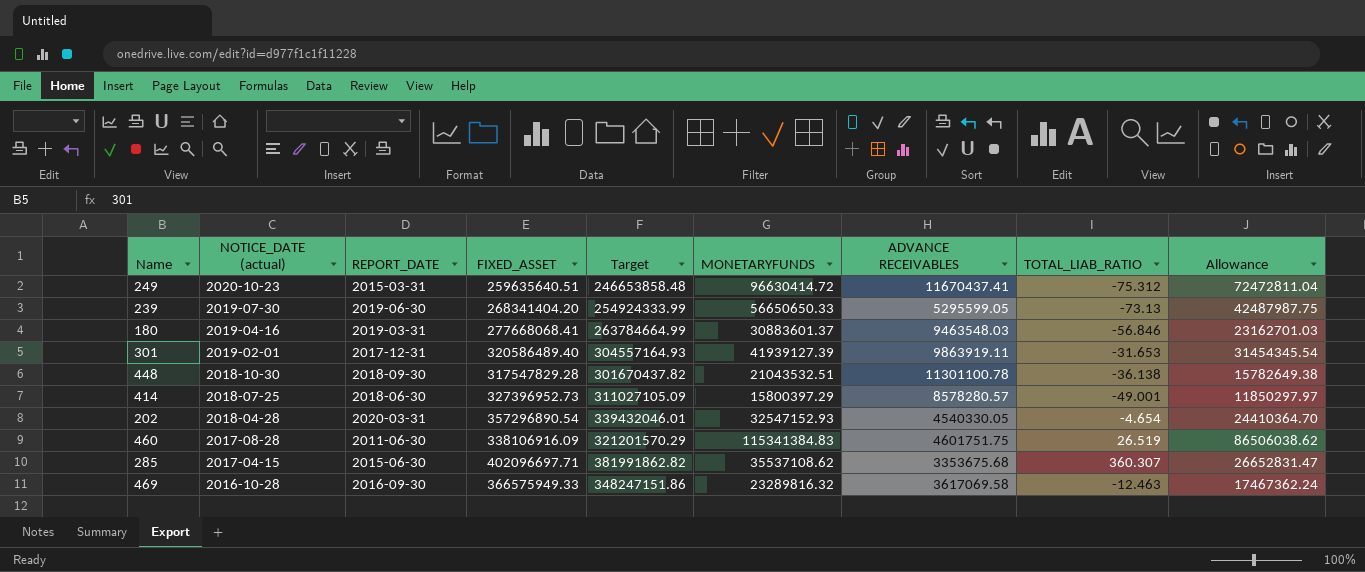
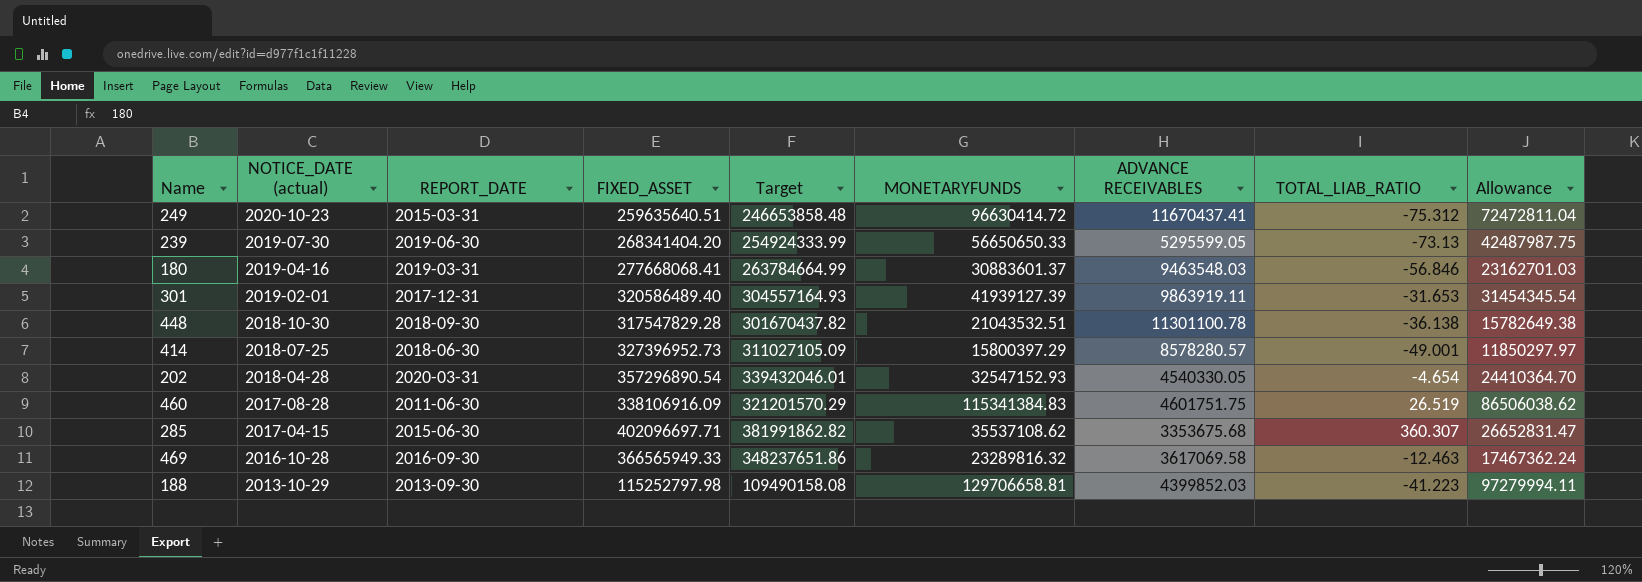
469 | FIXED_ASSET: 366575949.33 -> 366565949.33
469 | Target: 348247151.86 -> 348237651.86
row 188: none -> 2013-10-29 | 2013-09-30 | 115252797.98 | 109490158.08 | 129706658.81 | 4399852.03 | -41.223 | 97279994.11

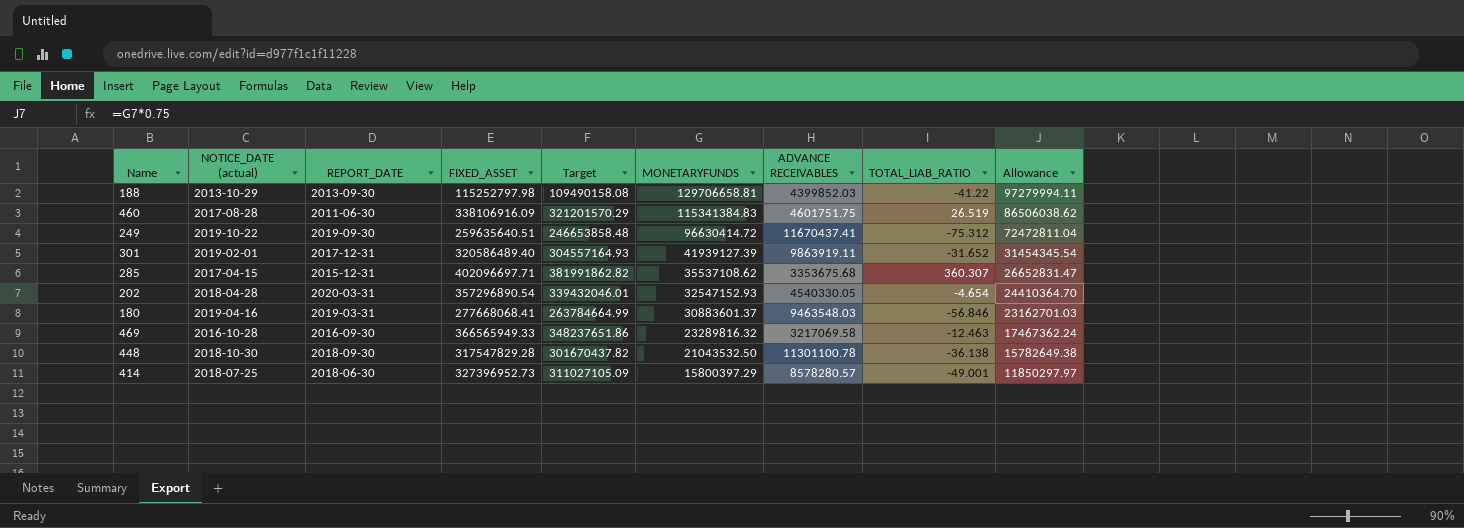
row order: NOTICE_DATE (actual) descending -> MONETARYFUNDS descending
row 239: 2019-07-30 | 2019-06-30 | 268341404.20 | 254924333.99 | 56650650.33 | 5295599.05 | -73.13 | 42487987.75 -> none
188 | TOTAL_LIAB_RATIO: -41.223 -> -41.22
249 | NOTICE_DATE (actual): 2020-10-23 -> 2019-10-22
249 | REPORT_DATE: 2015-03-31 -> 2019-09-30
301 | TOTAL_LIAB_RATIO: -31.653 -> -31.652
285 | REPORT_DATE: 2015-06-30 -> 2015-12-31
469 | ADVANCE RECEIVABLES: 3617069.58 -> 3217069.58
448 | MONETARYFUNDS: 21043532.51 -> 21043532.50

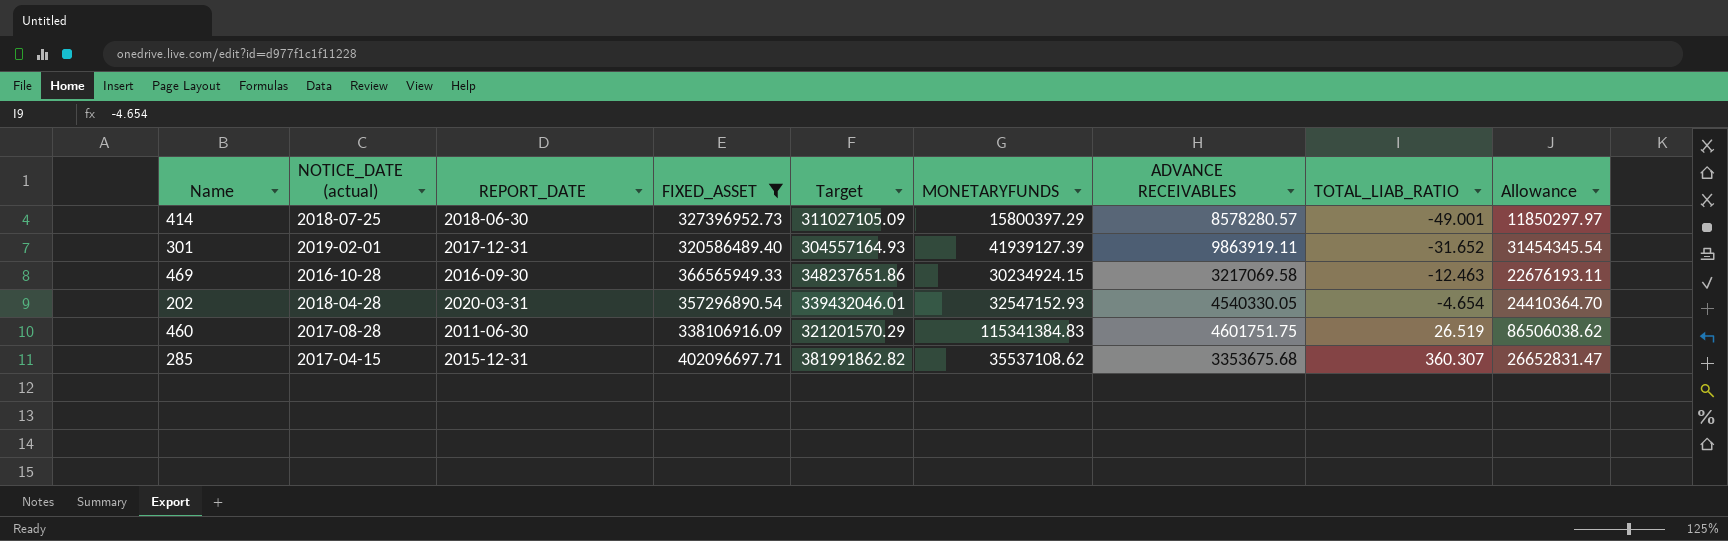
filter: none -> FIXED_ASSET >= 320586489.40
row order: MONETARYFUNDS descending -> TOTAL_LIAB_RATIO ascending
469 | MONETARYFUNDS: 23289816.32 -> 30234924.15
469 | Allowance: 17467362.24 -> 22676193.11

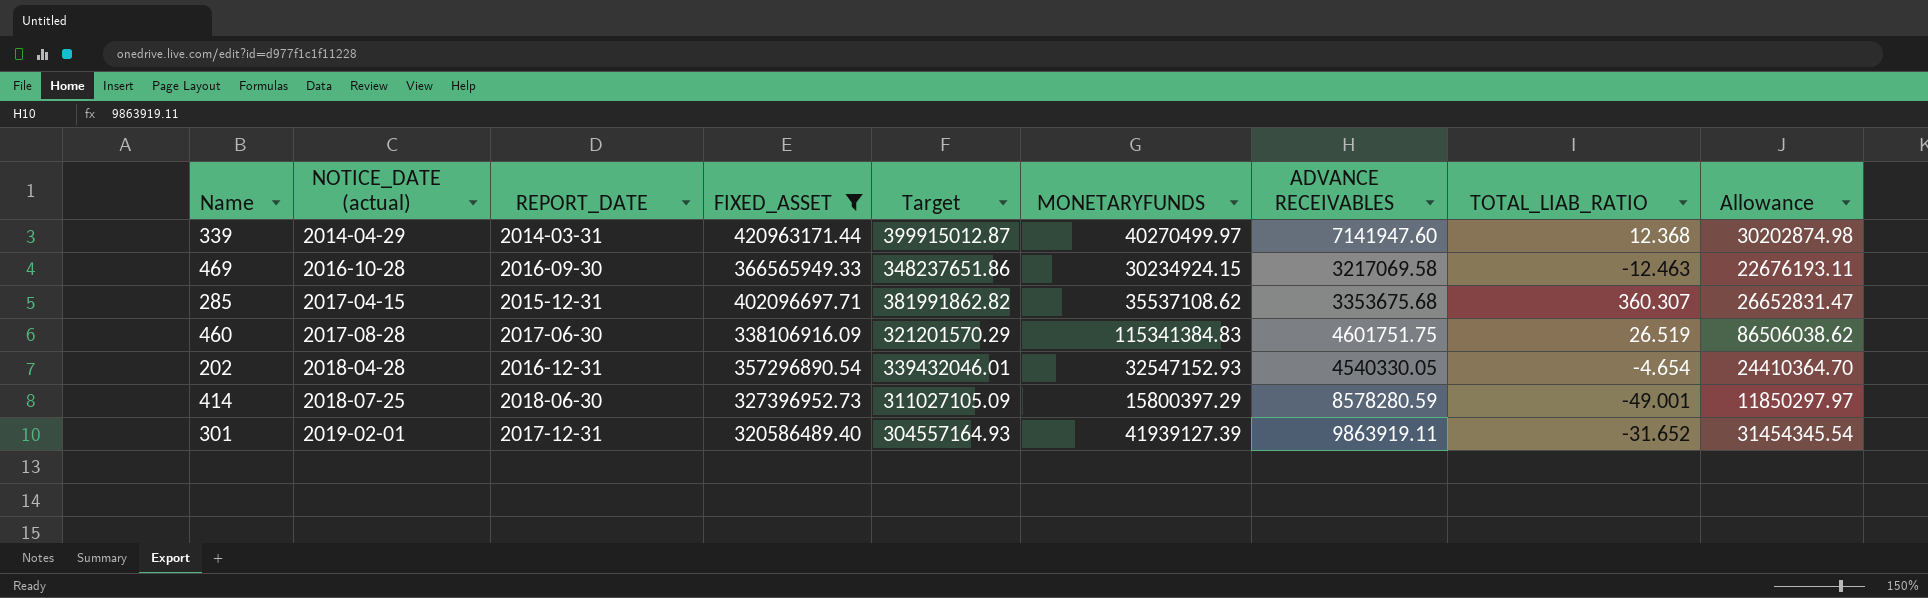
row order: TOTAL_LIAB_RATIO ascending -> NOTICE_DATE (actual) ascending
row 339: none -> 2014-04-29 | 2014-03-31 | 420963171.44 | 399915012.87 | 40270499.97 | 7141947.60 | 12.368 | 30202874.98
460 | REPORT_DATE: 2011-06-30 -> 2017-06-30
202 | REPORT_DATE: 2020-03-31 -> 2016-12-31
414 | ADVANCE RECEIVABLES: 8578280.57 -> 8578280.59

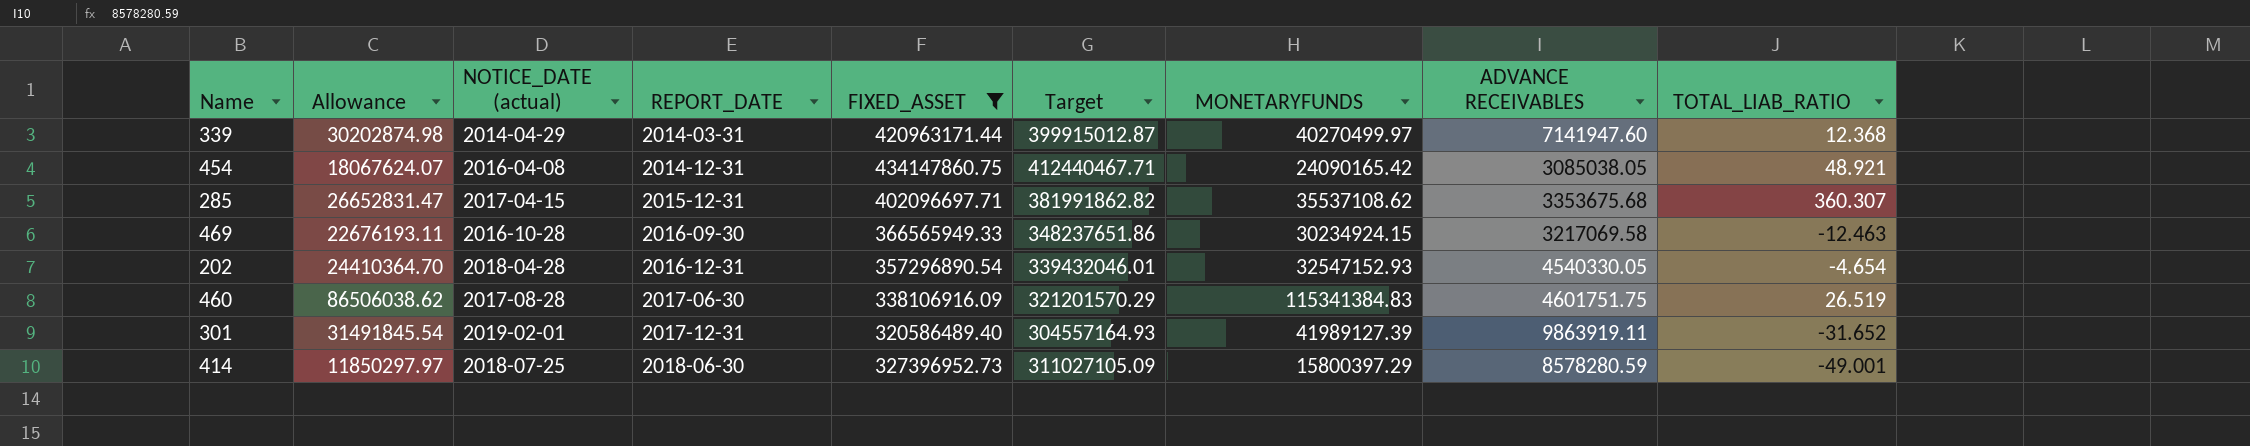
row order: NOTICE_DATE (actual) ascending -> REPORT_DATE ascending
column Allowance | position: 9 -> 2
row 454: none -> 18067624.07 | 2016-04-08 | 2014-12-31 | 434147860.75 | 412440467.71 | 24090165.42 | 3085038.05 | 48.921
301 | Allowance: 31454345.54 -> 31491845.54
301 | MONETARYFUNDS: 41939127.39 -> 41989127.39

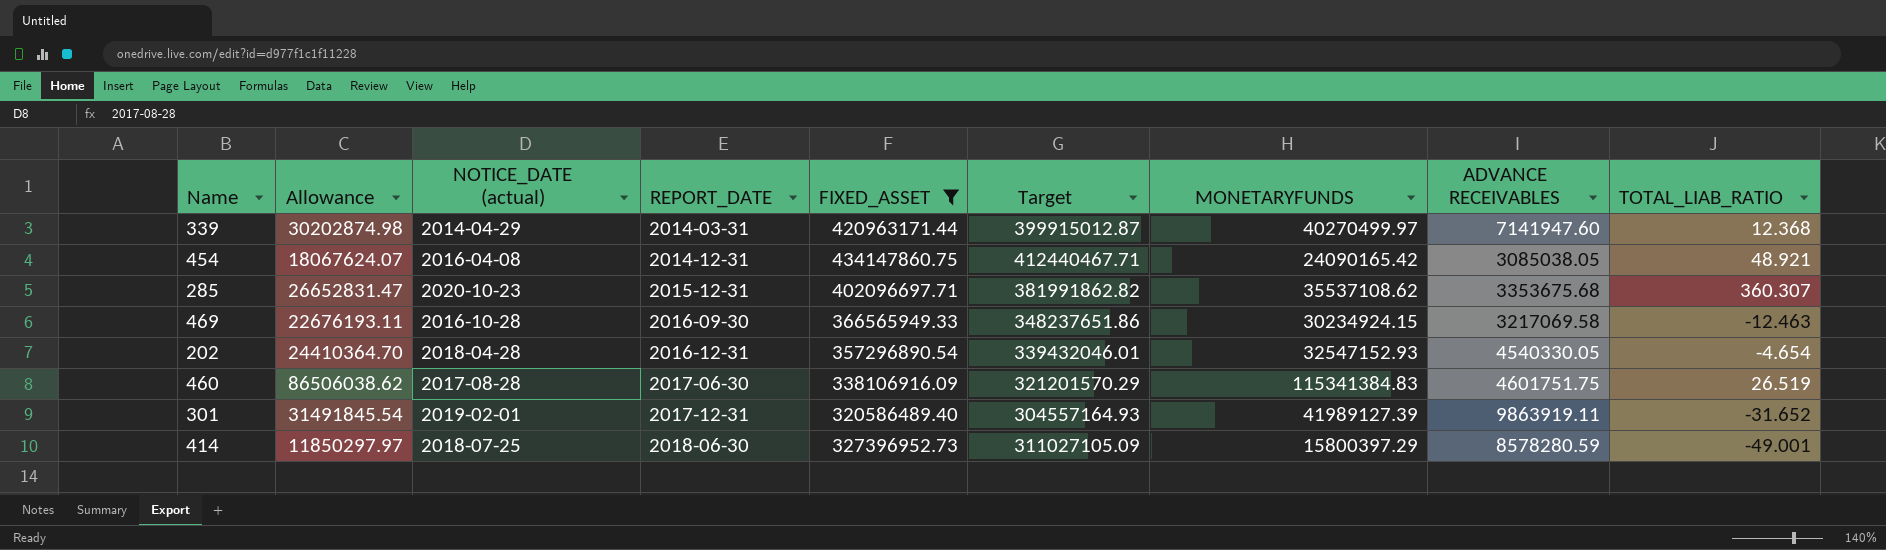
285 | NOTICE_DATE (actual): 2017-04-15 -> 2020-10-23

